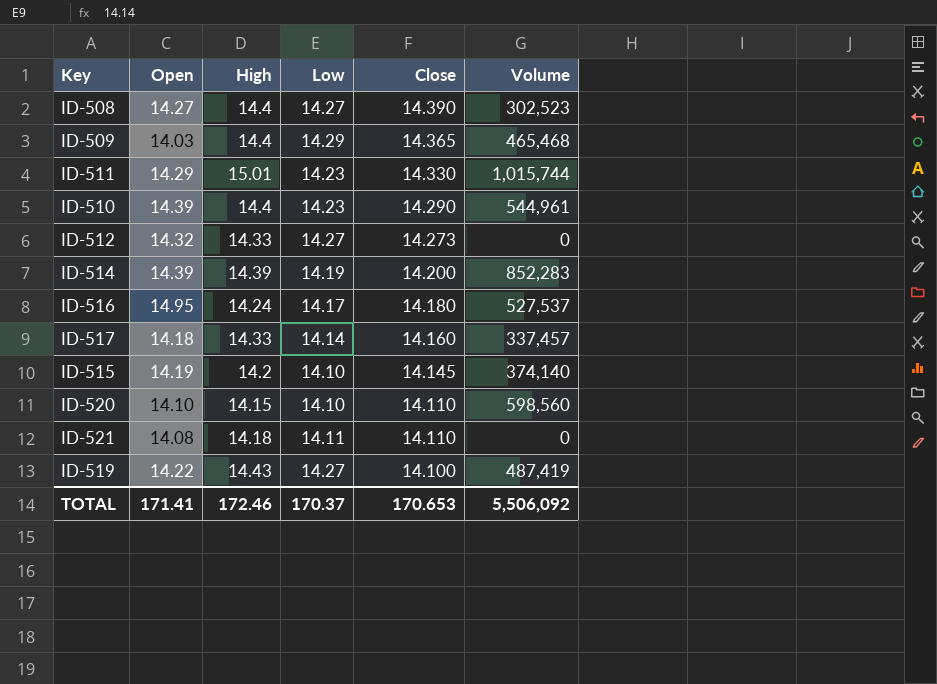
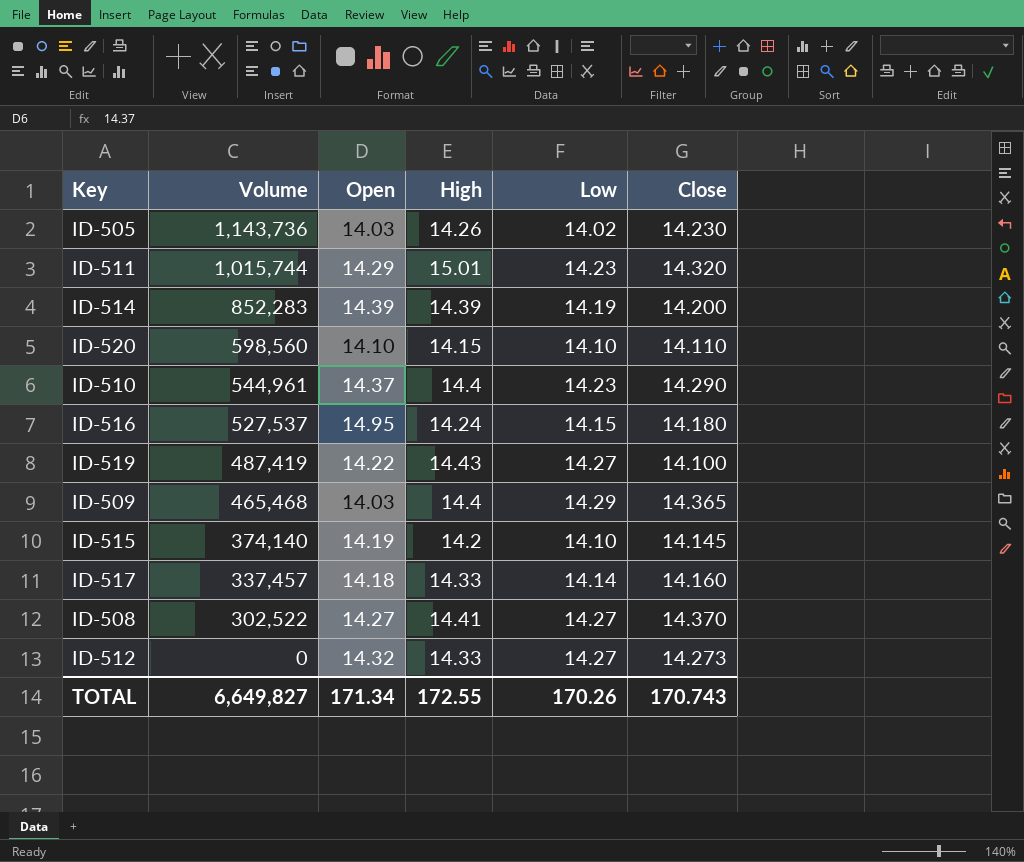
row order: Close descending -> Volume descending
column Volume | position: 6 -> 2
row ID-521: 14.08 | 14.18 | 14.11 | 14.110 | 0 -> none
row ID-505: none -> 1,143,736 | 14.03 | 14.26 | 14.02 | 14.230
ID-511 | Close: 14.330 -> 14.320
ID-510 | Open: 14.39 -> 14.37
ID-516 | Low: 14.17 -> 14.15
ID-508 | Volume: 302,523 -> 302,522
ID-508 | High: 14.4 -> 14.41
ID-508 | Close: 14.390 -> 14.370
TOTAL | Volume: 5,506,092 -> 6,649,827
TOTAL | Open: 171.41 -> 171.34
TOTAL | High: 172.46 -> 172.55
TOTAL | Low: 170.37 -> 170.26
TOTAL | Close: 170.653 -> 170.743

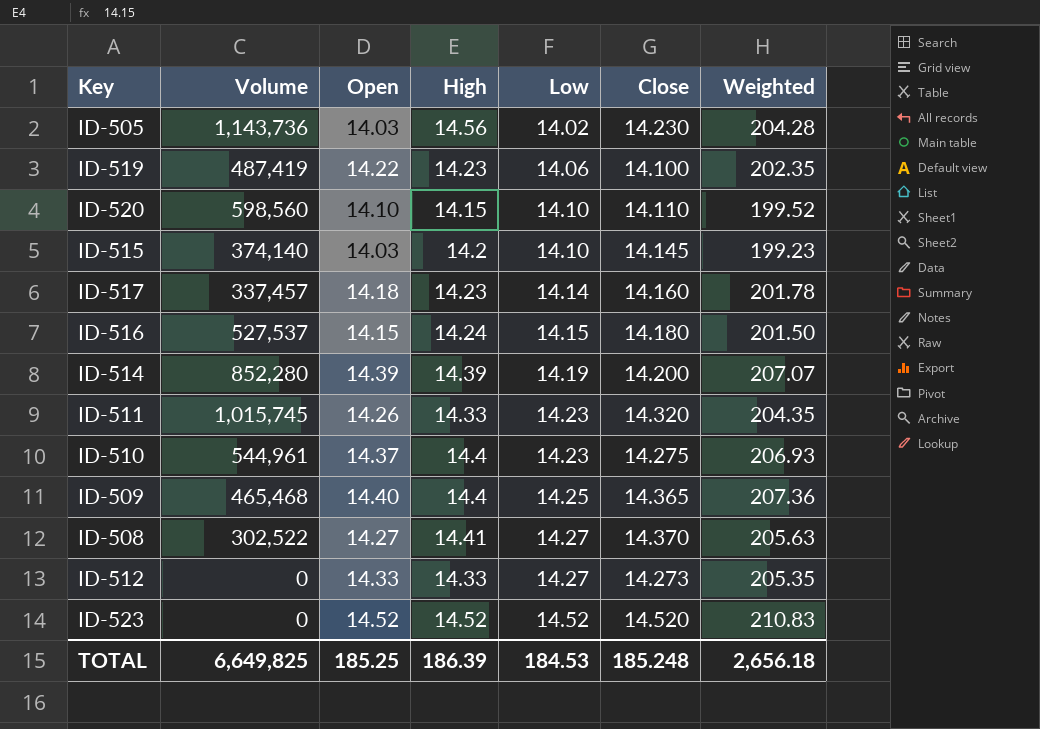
row order: Volume descending -> Low ascending
column Weighted | formula: none -> [Open] * [High]
ID-505 | High: 14.26 -> 14.56
ID-519 | High: 14.43 -> 14.23
ID-519 | Low: 14.27 -> 14.06
ID-515 | Open: 14.19 -> 14.03
ID-517 | High: 14.33 -> 14.23
ID-516 | Open: 14.95 -> 14.15
ID-514 | Volume: 852,283 -> 852,280
ID-511 | Volume: 1,015,744 -> 1,015,745
ID-511 | Open: 14.29 -> 14.26
ID-511 | High: 15.01 -> 14.33
ID-510 | Close: 14.290 -> 14.275
ID-509 | Open: 14.03 -> 14.40
ID-509 | Low: 14.29 -> 14.25
ID-512 | Open: 14.32 -> 14.33
row ID-523: none -> 0 | 14.52 | 14.52 | 14.52 | 14.520 | 210.83
TOTAL | Volume: 6,649,827 -> 6,649,825
TOTAL | Open: 171.34 -> 185.25
TOTAL | High: 172.55 -> 186.39
TOTAL | Low: 170.26 -> 184.53
TOTAL | Close: 170.743 -> 185.248

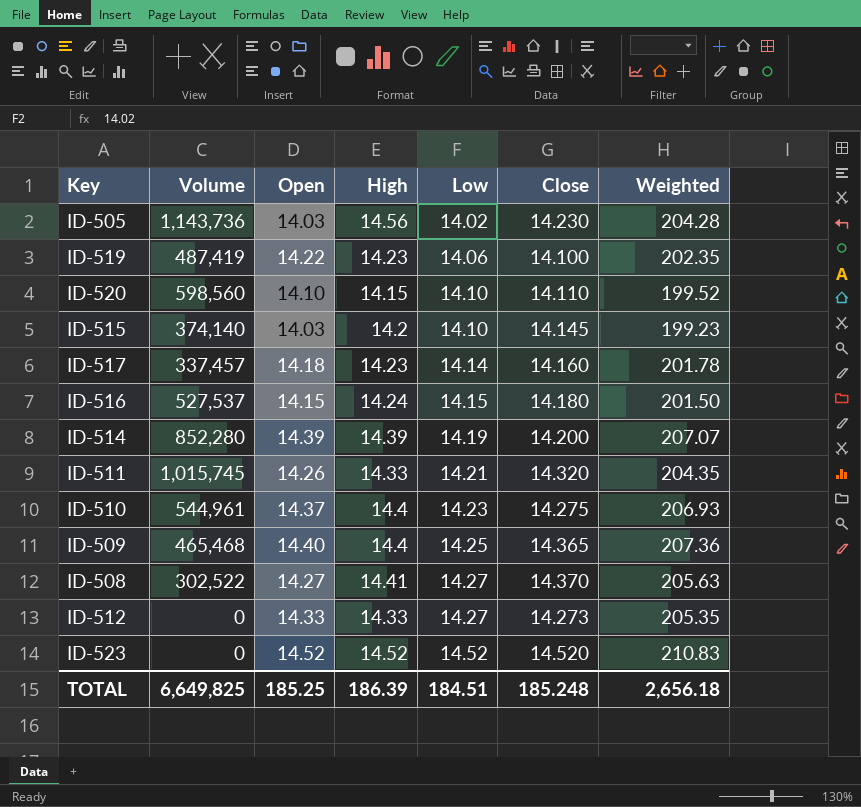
ID-511 | Low: 14.23 -> 14.21
TOTAL | Low: 184.53 -> 184.51

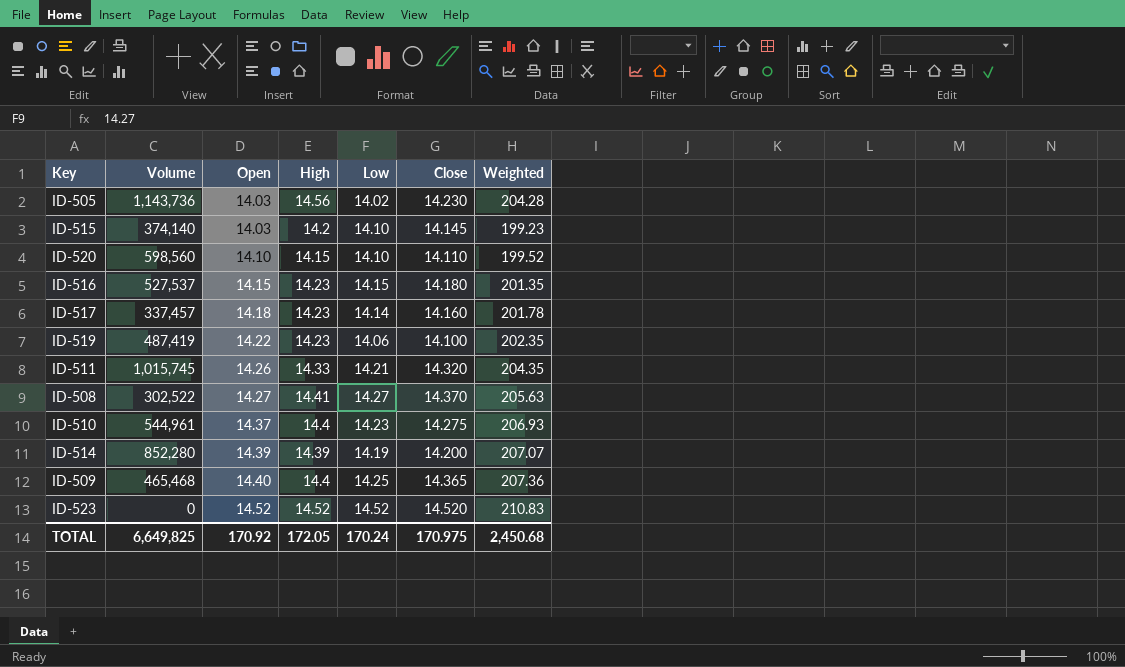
row order: Low ascending -> Open ascending
row ID-512: 0 | 14.33 | 14.33 | 14.27 | 14.273 | 205.35 -> none
ID-516 | High: 14.24 -> 14.23
ID-516 | Weighted: 201.50 -> 201.35
TOTAL | Open: 185.25 -> 170.92
TOTAL | High: 186.39 -> 172.05
TOTAL | Low: 184.51 -> 170.24
TOTAL | Close: 185.248 -> 170.975
TOTAL | Weighted: 2,656.18 -> 2,450.68

